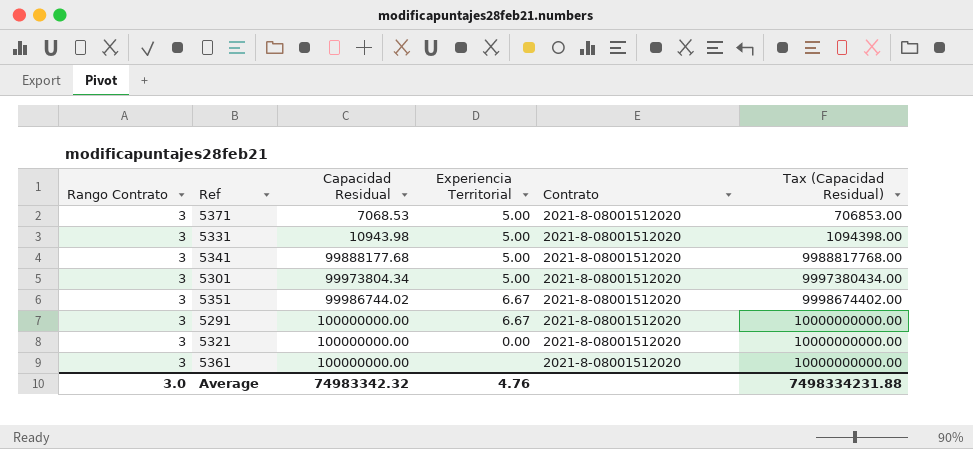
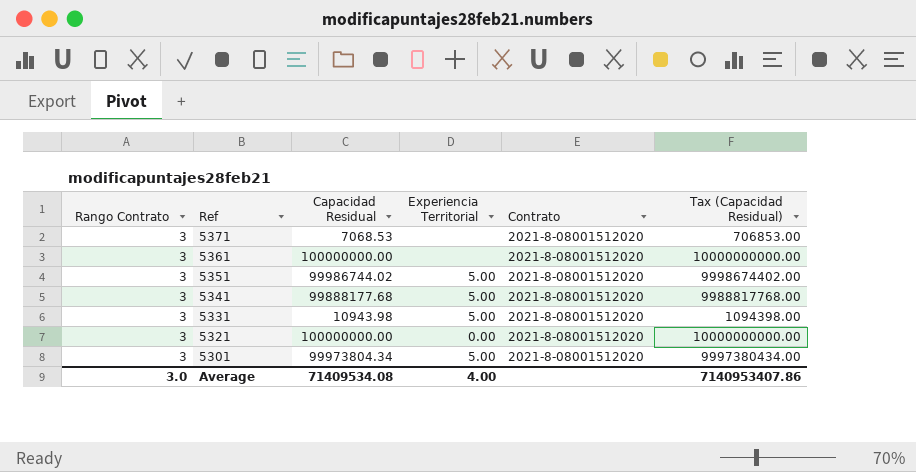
row order: Capacidad Residual ascending -> Ref descending
row 5291: 3 | 100000000.00 | 6.67 | 2021-8-08001512020 | 10000000000.00 -> none
5371 | Experiencia Territorial: 5.00 -> none
5351 | Experiencia Territorial: 6.67 -> 5.00
Average | Capacidad Residual: 74983342.32 -> 71409534.08
Average | Experiencia Territorial: 4.76 -> 4.00
Average | Tax (Capacidad Residual): 7498334231.88 -> 7140953407.86

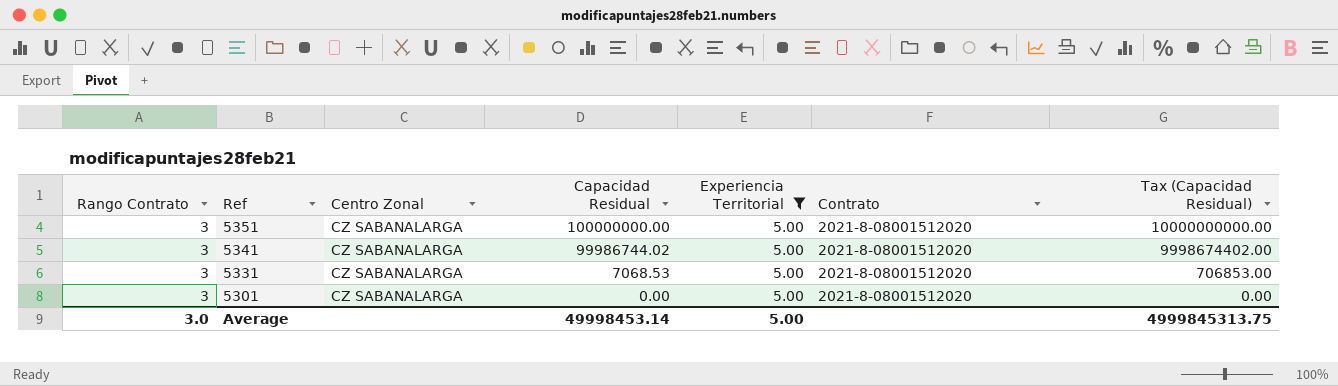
filter: none -> Experiencia Territorial = 5.00
column Centro Zonal | position: none -> 3
5351 | Capacidad Residual: 99986744.02 -> 100000000.00
5351 | Tax (Capacidad Residual): 9998674402.00 -> 10000000000.00
5341 | Capacidad Residual: 99888177.68 -> 99986744.02
5341 | Tax (Capacidad Residual): 9988817768.00 -> 9998674402.00
5331 | Capacidad Residual: 10943.98 -> 7068.53
5331 | Tax (Capacidad Residual): 1094398.00 -> 706853.00
5301 | Capacidad Residual: 99973804.34 -> 0.00
5301 | Tax (Capacidad Residual): 9997380434.00 -> 0.00
Average | Capacidad Residual: 71409534.08 -> 49998453.14
Average | Experiencia Territorial: 4.00 -> 5.00
Average | Tax (Capacidad Residual): 7140953407.86 -> 4999845313.75

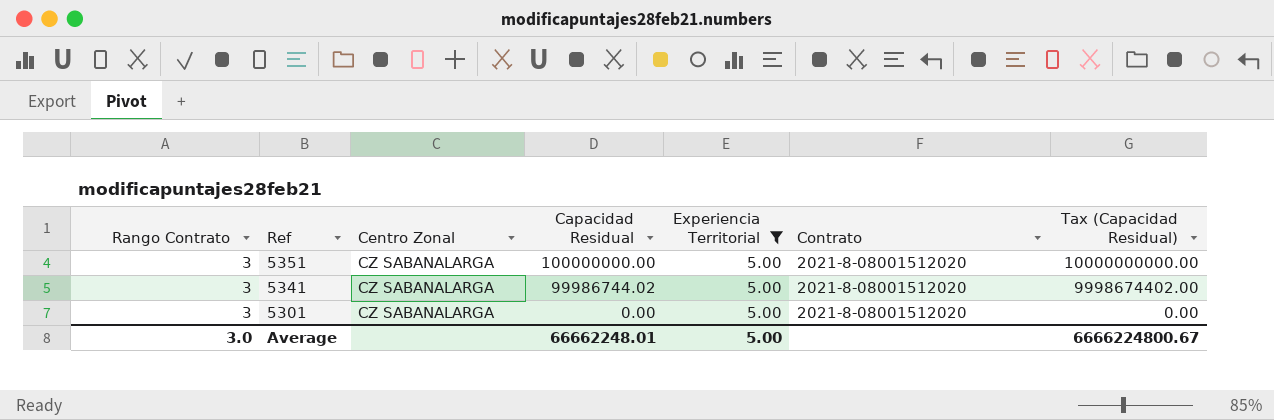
row 5331: 3 | CZ SABANALARGA | 7068.53 | 5.00 | 2021-8-08001512020 | 706853.00 -> none
Average | Capacidad Residual: 49998453.14 -> 66662248.01
Average | Tax (Capacidad Residual): 4999845313.75 -> 6666224800.67

